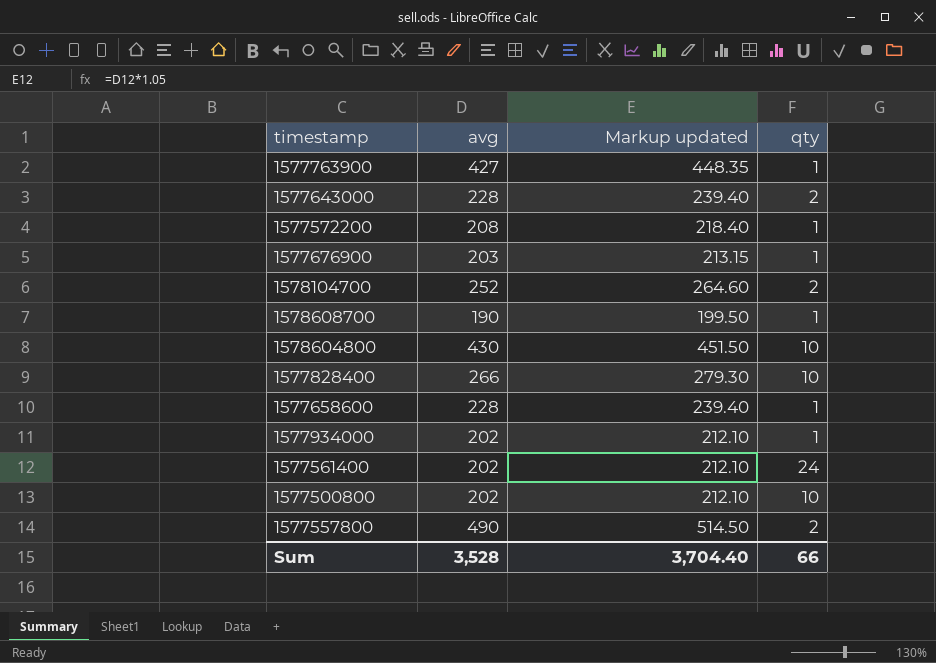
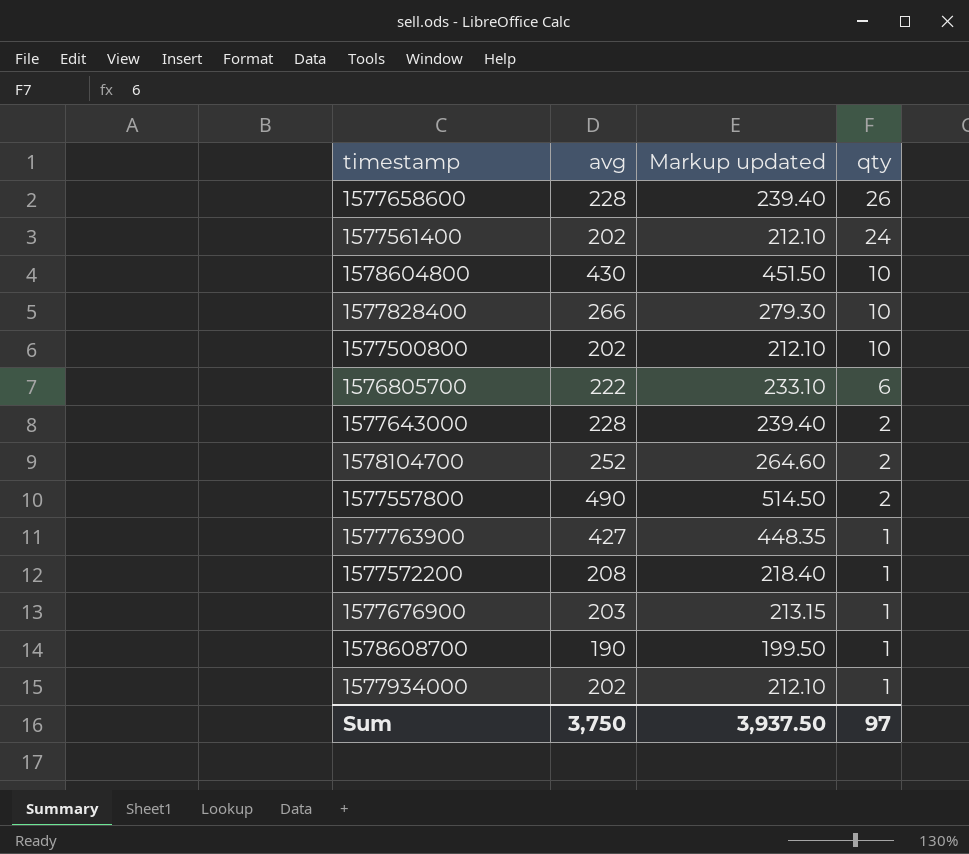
row order: none -> qty descending
1577658600 | qty: 1 -> 26
row 1576805700: none -> 222 | 233.10 | 6
Sum | avg: 3,528 -> 3,750
Sum | Markup updated: 3,704.40 -> 3,937.50
Sum | qty: 66 -> 97

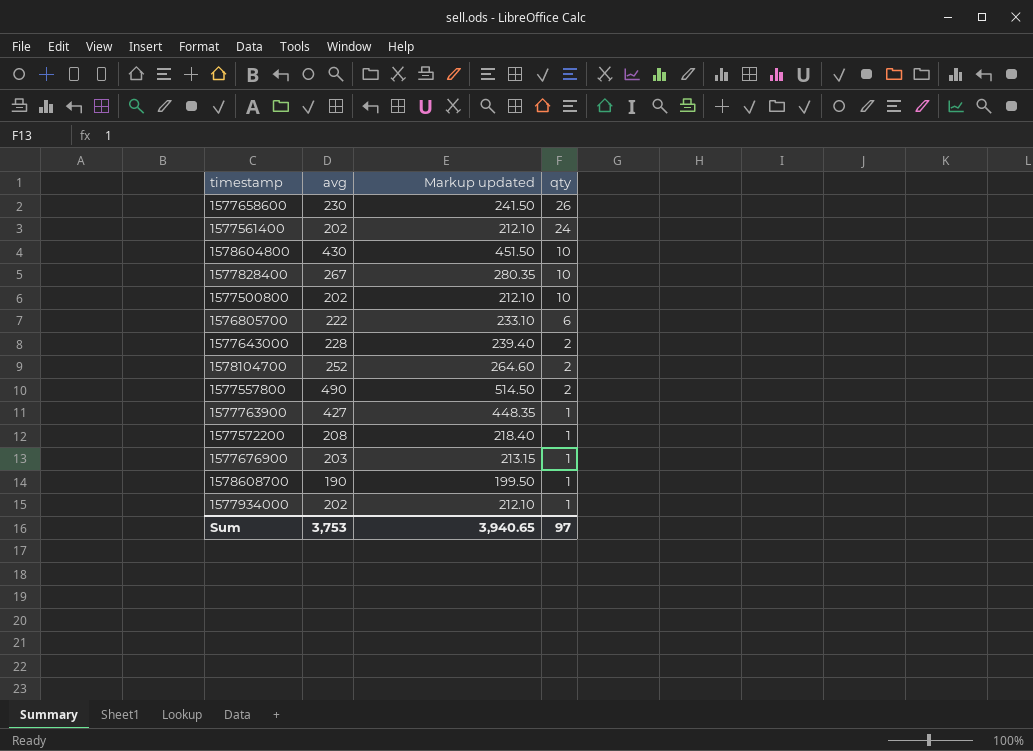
1577658600 | avg: 228 -> 230
1577658600 | Markup updated: 239.40 -> 241.50
1577828400 | avg: 266 -> 267
1577828400 | Markup updated: 279.30 -> 280.35
Sum | avg: 3,750 -> 3,753
Sum | Markup updated: 3,937.50 -> 3,940.65

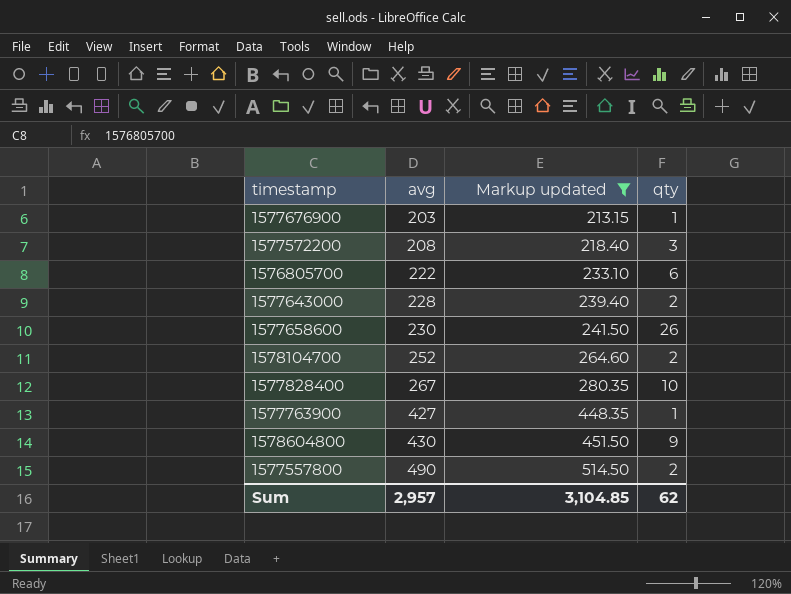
filter: none -> Markup updated >= 213.15
row order: qty descending -> avg ascending
1577572200 | qty: 1 -> 3
1578604800 | qty: 10 -> 9
Sum | avg: 3,753 -> 2,957
Sum | Markup updated: 3,940.65 -> 3,104.85
Sum | qty: 97 -> 62

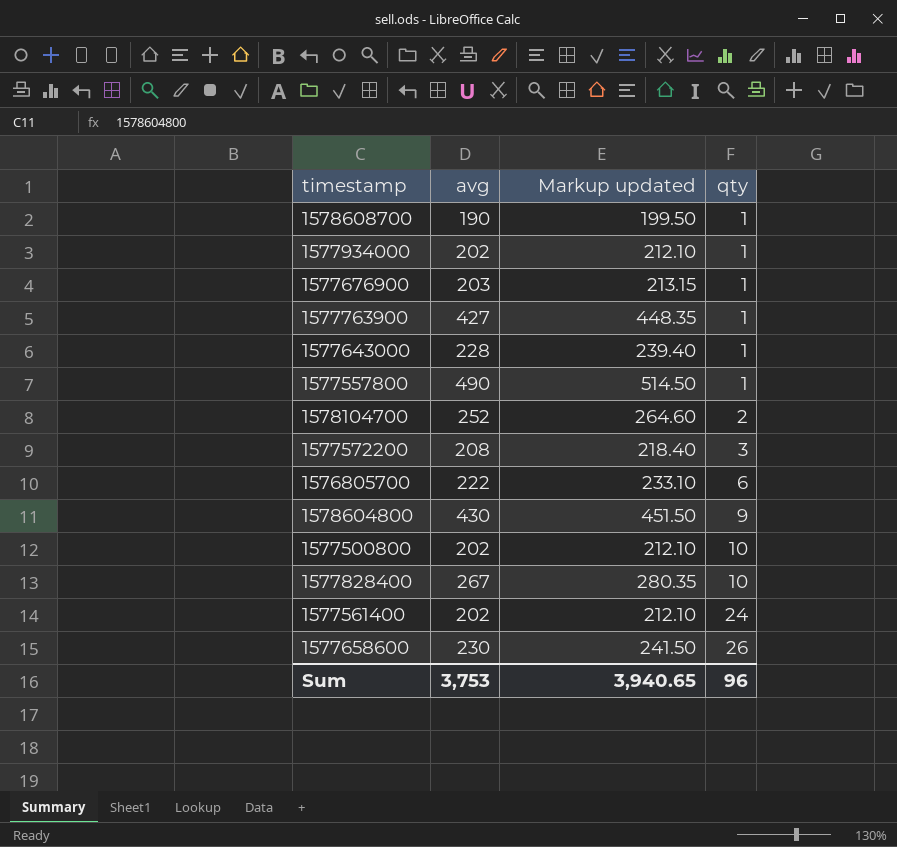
filter: Markup updated >= 213.15 -> none
row order: avg ascending -> qty ascending
1577643000 | qty: 2 -> 1
1577557800 | qty: 2 -> 1
Sum | avg: 2,957 -> 3,753
Sum | Markup updated: 3,104.85 -> 3,940.65
Sum | qty: 62 -> 96

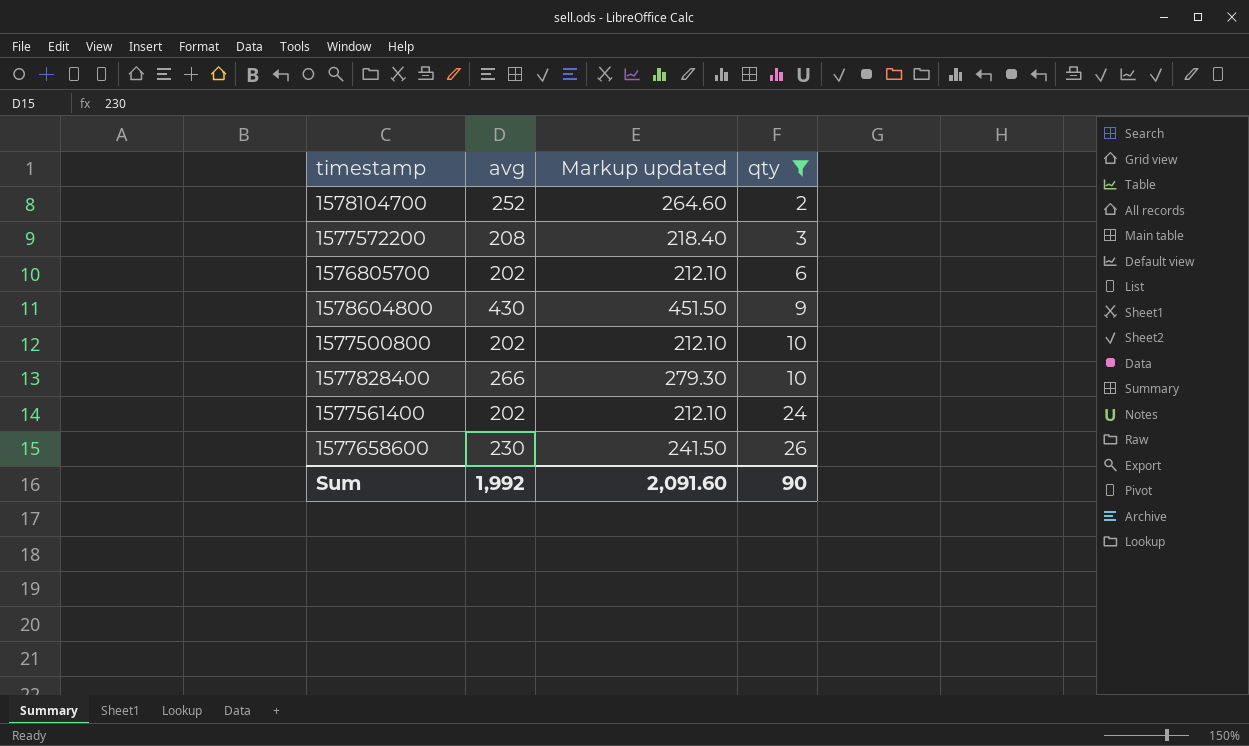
filter: none -> qty != 1
1576805700 | avg: 222 -> 202
1576805700 | Markup updated: 233.10 -> 212.10
1577828400 | avg: 267 -> 266
1577828400 | Markup updated: 280.35 -> 279.30
Sum | avg: 3,753 -> 1,992
Sum | Markup updated: 3,940.65 -> 2,091.60
Sum | qty: 96 -> 90

